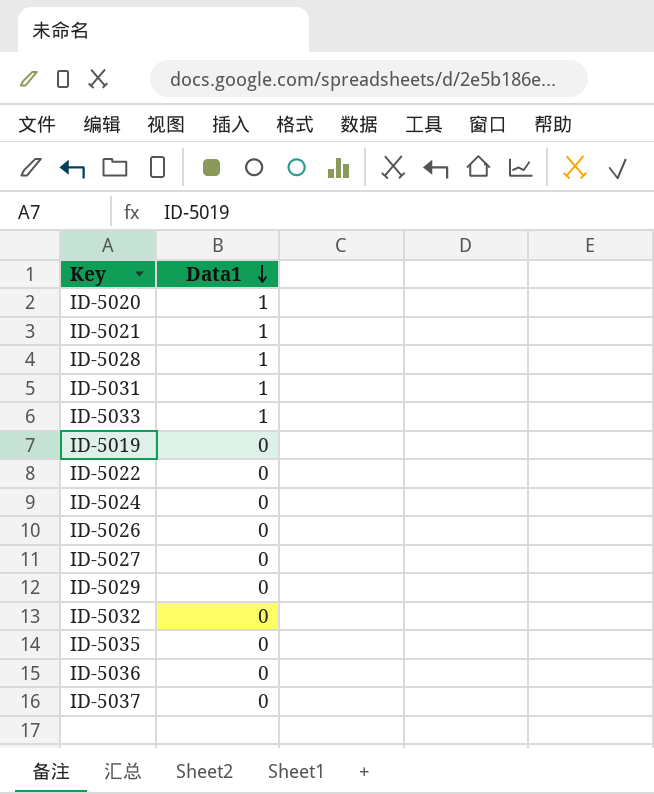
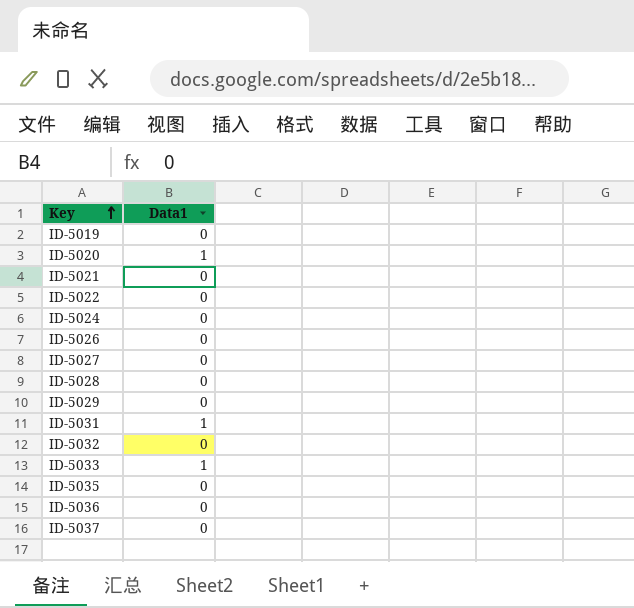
row order: Data1 descending -> Key ascending
ID-5021 | Data1: 1 -> 0
ID-5028 | Data1: 1 -> 0

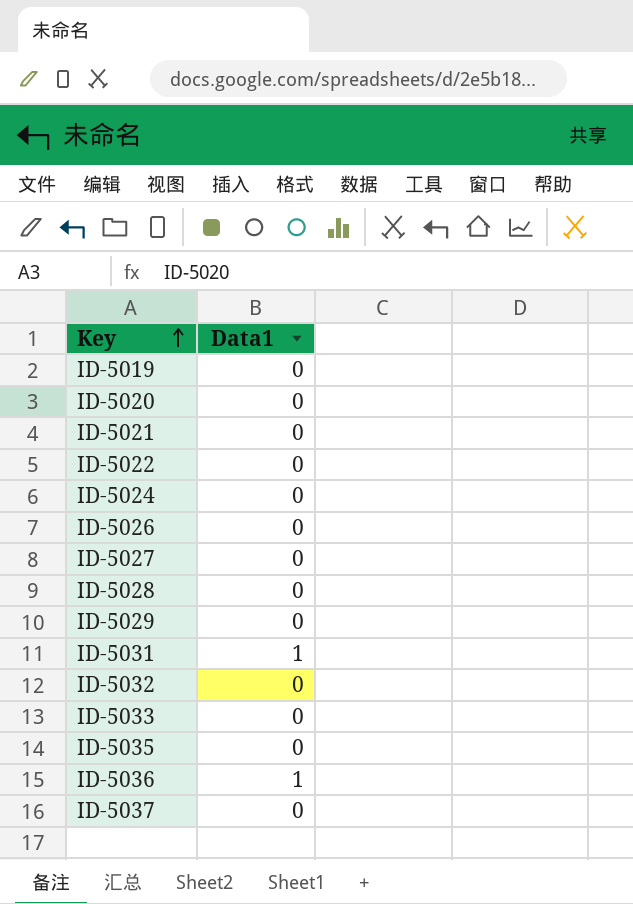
ID-5020 | Data1: 1 -> 0
ID-5033 | Data1: 1 -> 0
ID-5036 | Data1: 0 -> 1

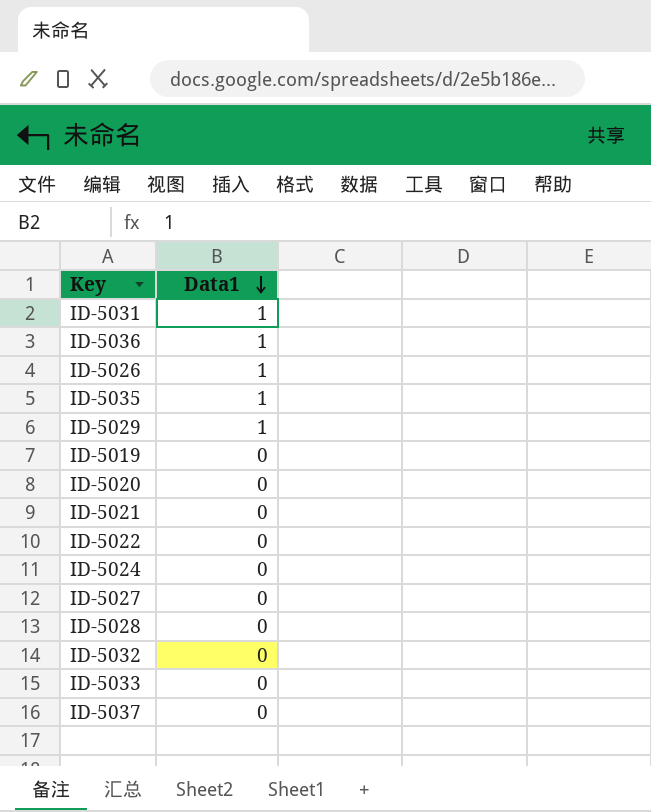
row order: Key ascending -> Data1 descending
ID-5026 | Data1: 0 -> 1
ID-5035 | Data1: 0 -> 1
ID-5029 | Data1: 0 -> 1

